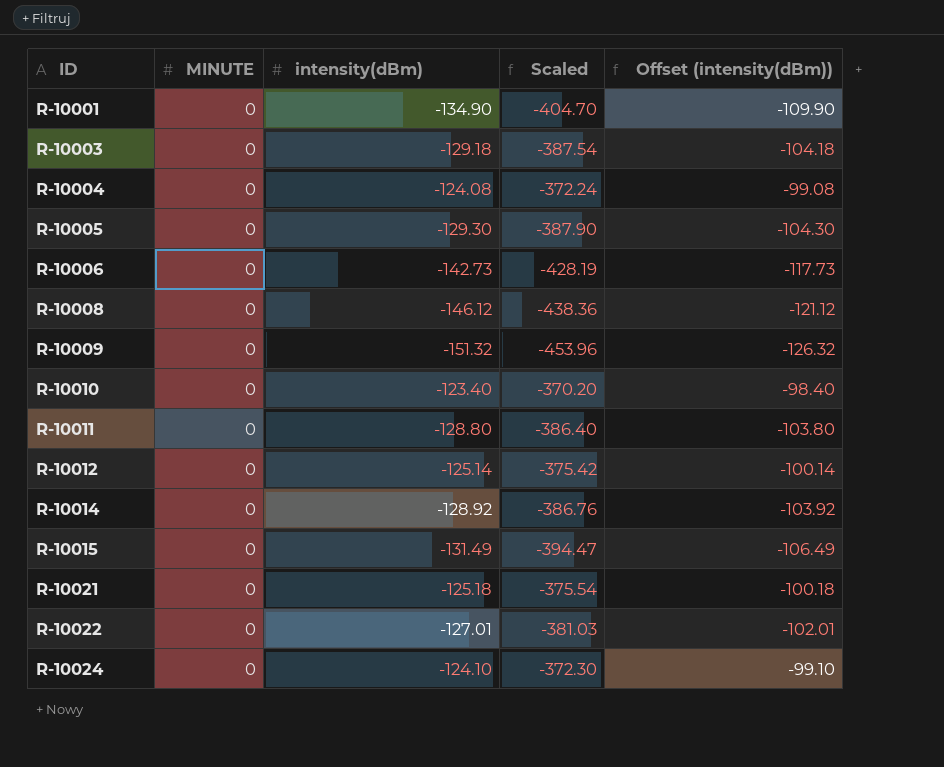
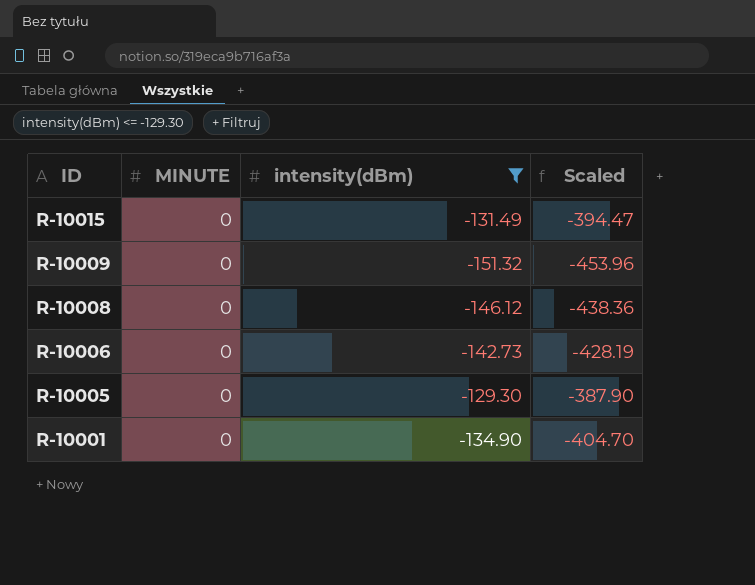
filter: none -> intensity(dBm) <= -129.30
row order: ID ascending -> ID descending
column Offset (intensity(dBm)) | formula: [intensity(dBm)] + 25 -> none

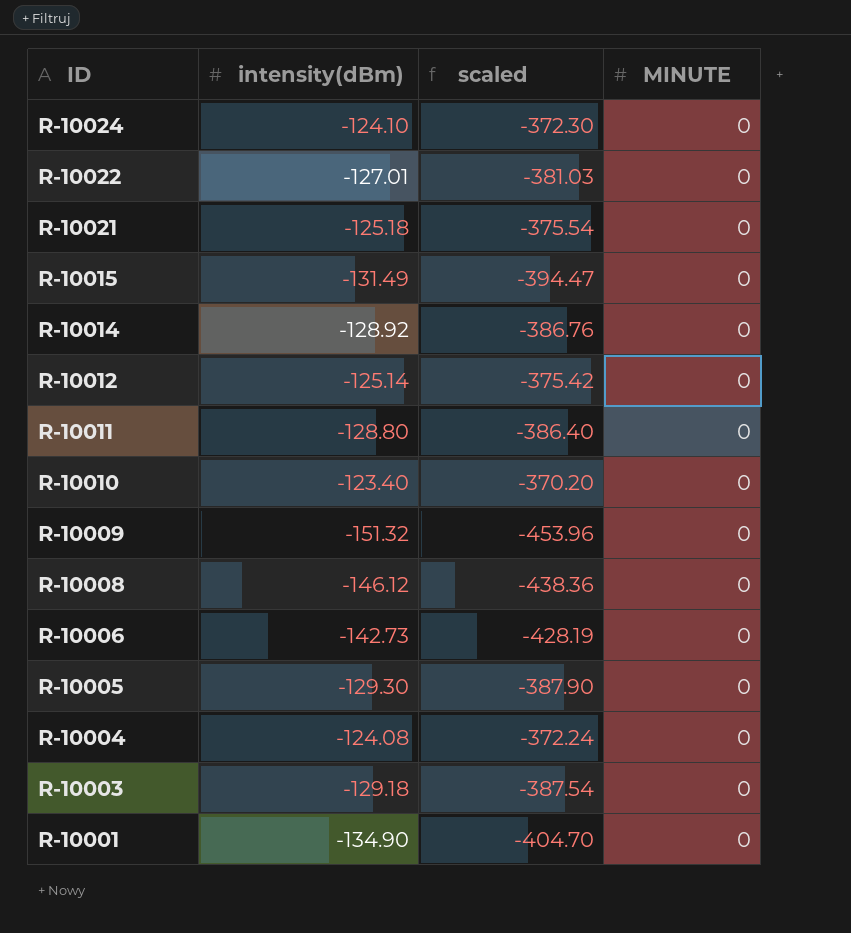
filter: intensity(dBm) <= -129.30 -> none
column name: Scaled -> scaled
column MINUTE | position: 2 -> 4

